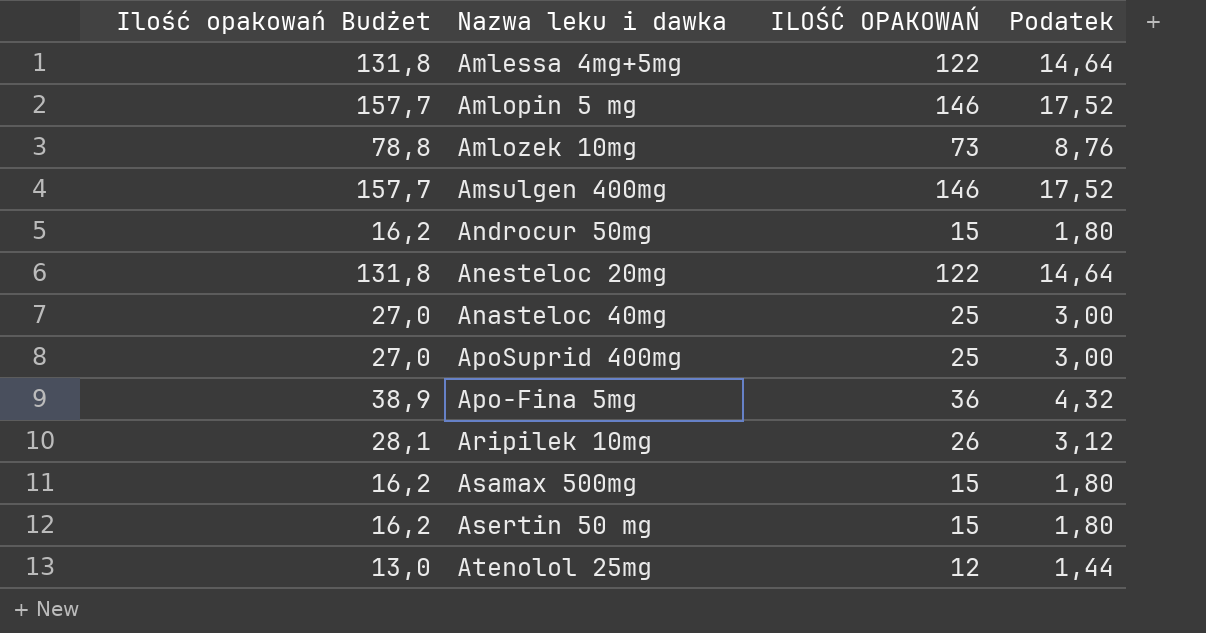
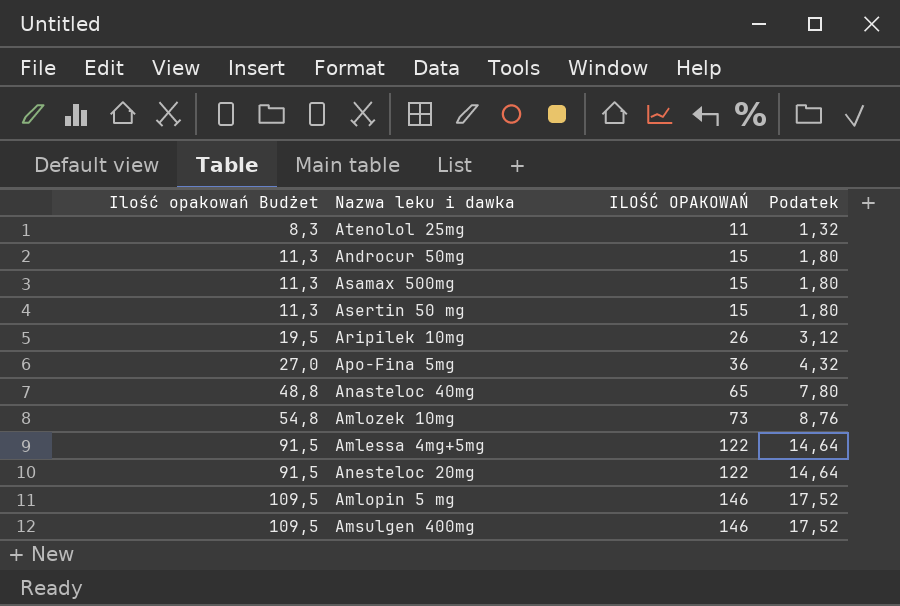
row order: none -> Ilość opakowań Budżet ascending
column Ilość opakowań Budżet | formula: [ILOŚĆ OPAKOWAŃ] * 1,08 -> [ILOŚĆ OPAKOWAŃ] * 0,75
row ApoSuprid 400mg: 27,0 | 25 | 3,00 -> none
Atenolol 25mg | ILOŚĆ OPAKOWAŃ: 12 -> 11
Atenolol 25mg | Podatek: 1,44 -> 1,32
Anasteloc 40mg | ILOŚĆ OPAKOWAŃ: 25 -> 65
Anasteloc 40mg | Podatek: 3,00 -> 7,80

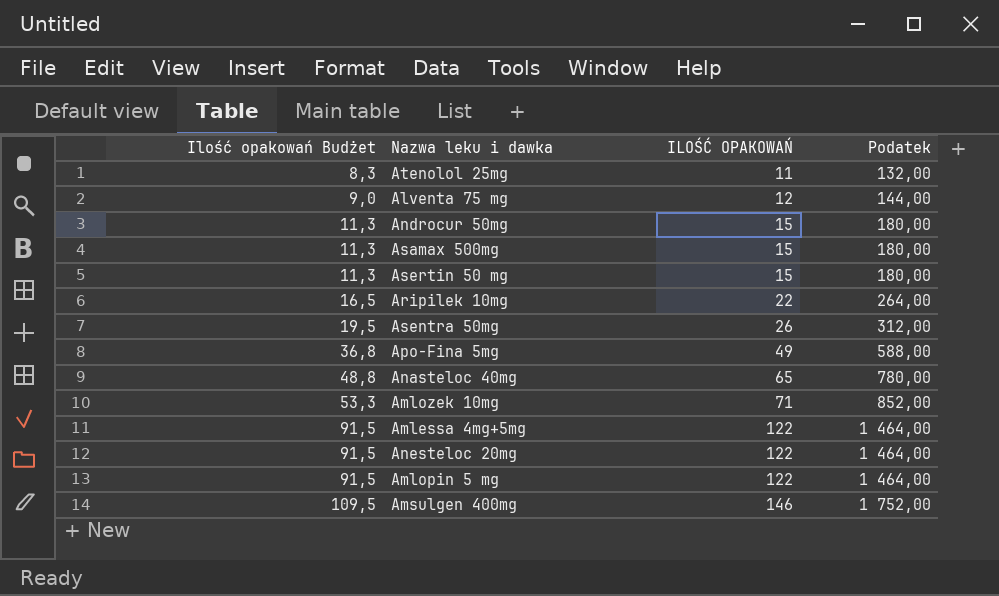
column Podatek | formula: [ILOŚĆ OPAKOWAŃ] * 0,12 -> [ILOŚĆ OPAKOWAŃ] * 12
row Alventa 75 mg: none -> 9,0 | 12 | 144,00
Aripilek 10mg | Ilość opakowań Budżet: 19,5 -> 16,5
Aripilek 10mg | ILOŚĆ OPAKOWAŃ: 26 -> 22
row Asentra 50mg: none -> 19,5 | 26 | 312,00
Apo-Fina 5mg | Ilość opakowań Budżet: 27,0 -> 36,8
Apo-Fina 5mg | ILOŚĆ OPAKOWAŃ: 36 -> 49
Amlozek 10mg | Ilość opakowań Budżet: 54,8 -> 53,3
Amlozek 10mg | ILOŚĆ OPAKOWAŃ: 73 -> 71
Amlopin 5 mg | Ilość opakowań Budżet: 109,5 -> 91,5
Amlopin 5 mg | ILOŚĆ OPAKOWAŃ: 146 -> 122

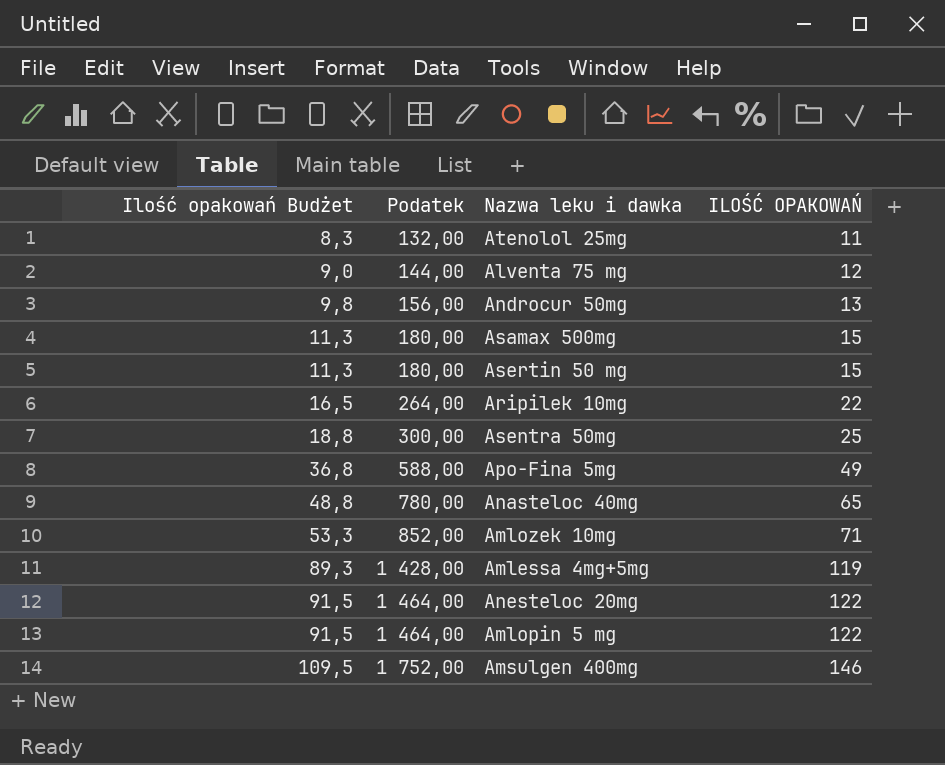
column Podatek | position: 4 -> 2
Androcur 50mg | Ilość opakowań Budżet: 11,3 -> 9,8
Androcur 50mg | Podatek: 180,00 -> 156,00
Androcur 50mg | ILOŚĆ OPAKOWAŃ: 15 -> 13
Asentra 50mg | Ilość opakowań Budżet: 19,5 -> 18,8
Asentra 50mg | Podatek: 312,00 -> 300,00
Asentra 50mg | ILOŚĆ OPAKOWAŃ: 26 -> 25
Amlessa 4mg+5mg | Ilość opakowań Budżet: 91,5 -> 89,3
Amlessa 4mg+5mg | Podatek: 1 464,00 -> 1 428,00
Amlessa 4mg+5mg | ILOŚĆ OPAKOWAŃ: 122 -> 119

